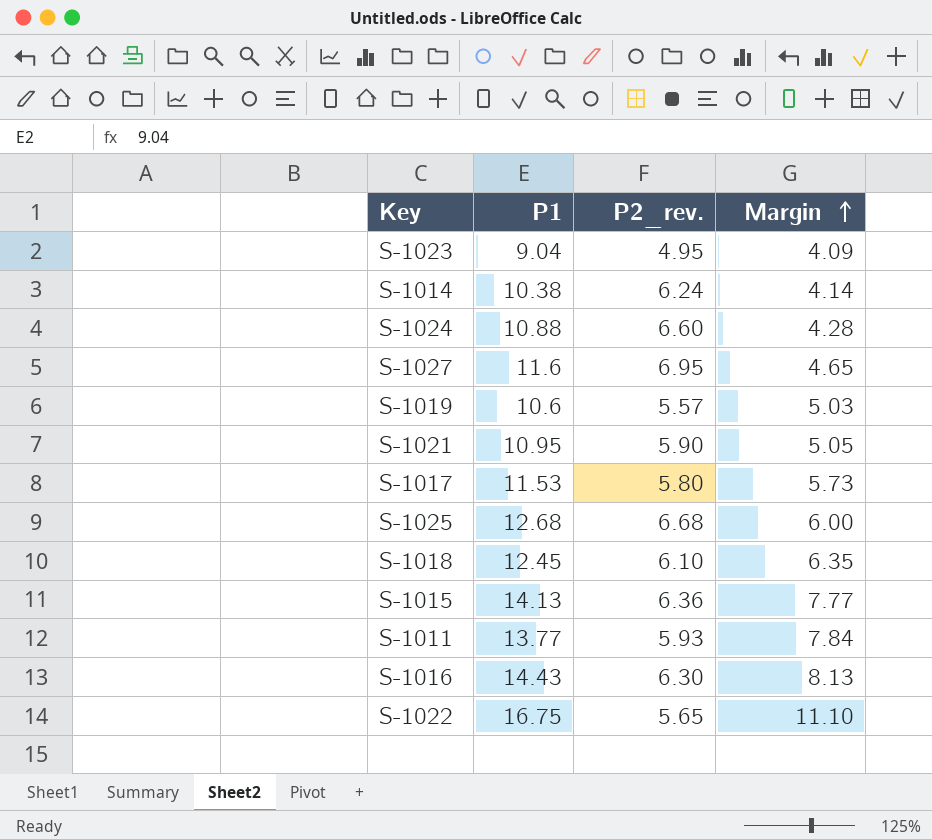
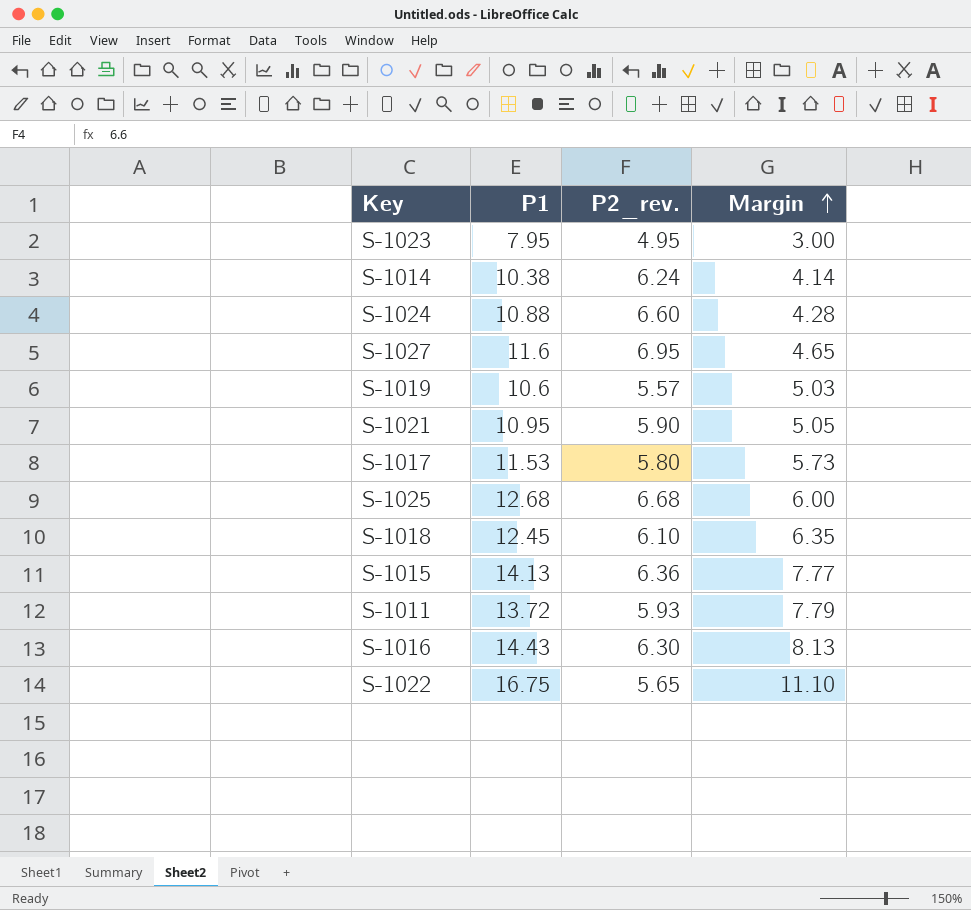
S-1023 | P1: 9.04 -> 7.95
S-1023 | Margin: 4.09 -> 3.00
S-1011 | P1: 13.77 -> 13.72
S-1011 | Margin: 7.84 -> 7.79

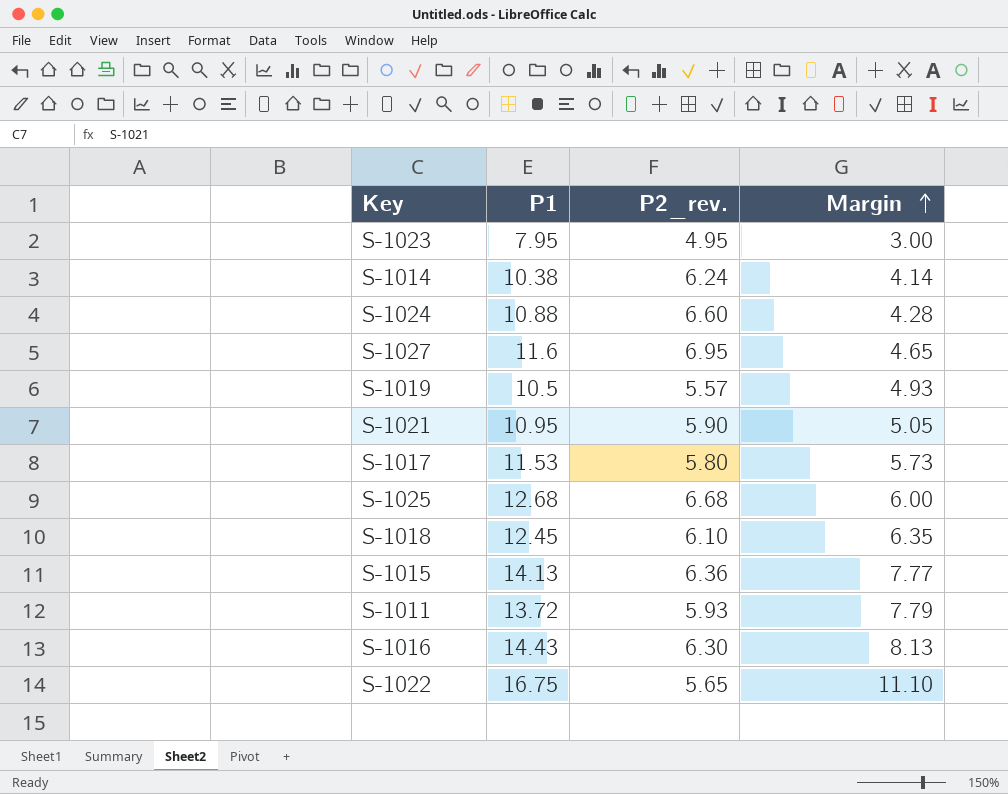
S-1019 | P1: 10.6 -> 10.5
S-1019 | Margin: 5.03 -> 4.93

